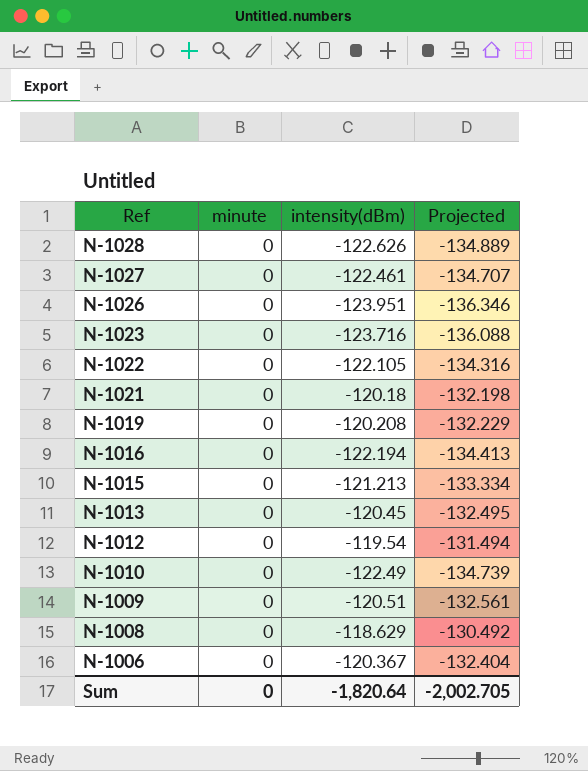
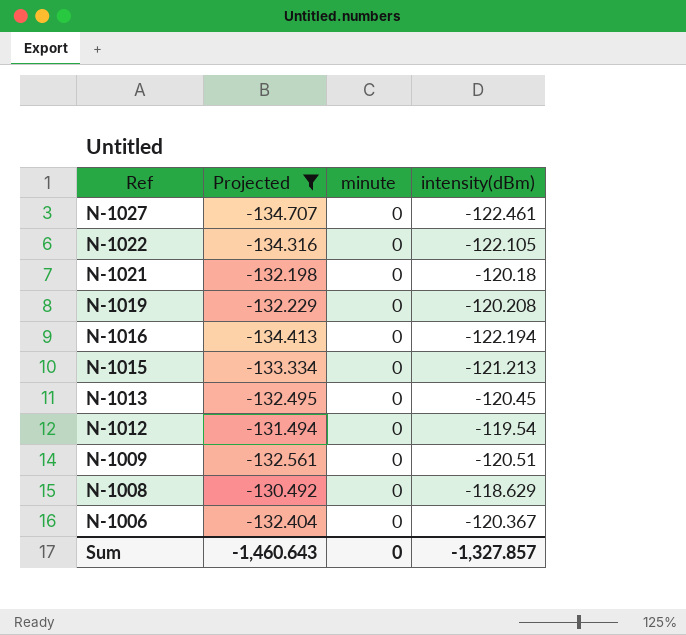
filter: none -> Projected >= -134.707
column Projected | position: 4 -> 2
Sum | Projected: -2,002.705 -> -1,460.643
Sum | intensity(dBm): -1,820.64 -> -1,327.857

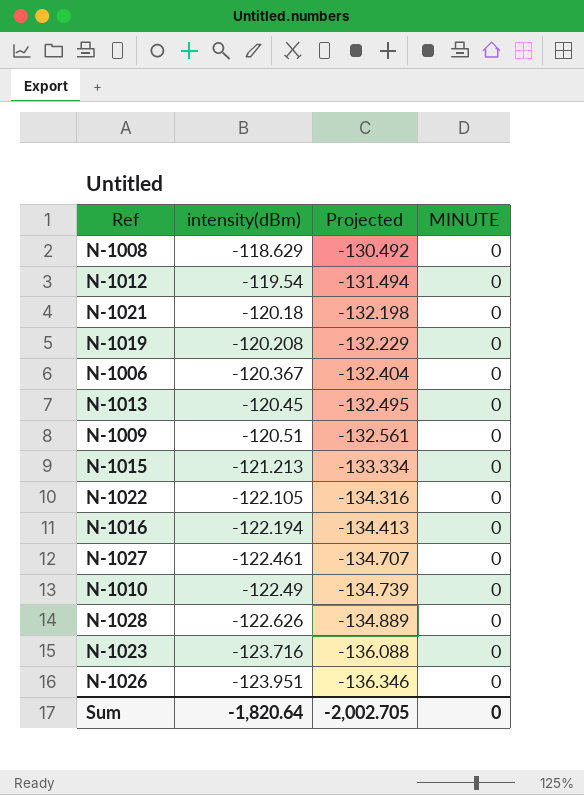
filter: Projected >= -134.707 -> none
row order: Ref descending -> intensity(dBm) descending
column intensity(dBm) | position: 4 -> 2
column name: minute -> MINUTE
Sum | intensity(dBm): -1,327.857 -> -1,820.64
Sum | Projected: -1,460.643 -> -2,002.705

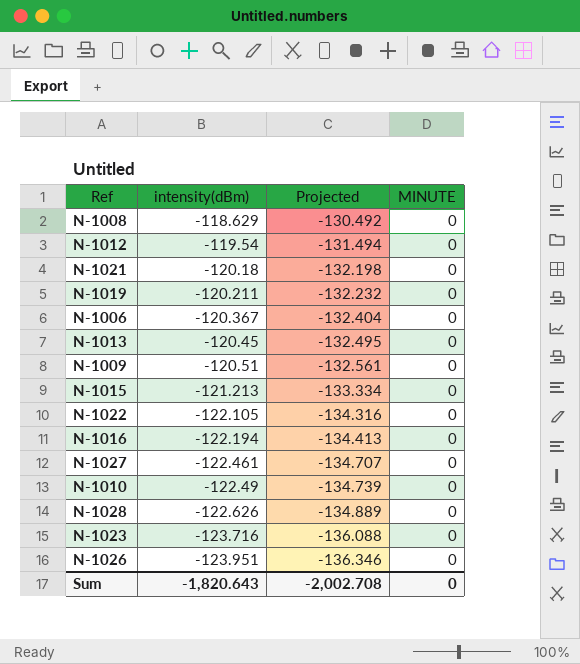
N-1019 | intensity(dBm): -120.208 -> -120.211
N-1019 | Projected: -132.229 -> -132.232
Sum | intensity(dBm): -1,820.64 -> -1,820.643
Sum | Projected: -2,002.705 -> -2,002.708

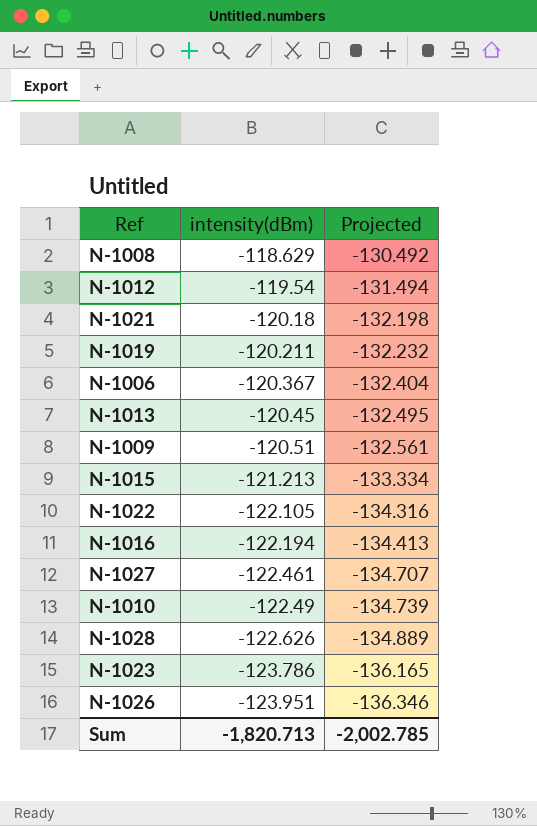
column MINUTE | position: 4 -> none
N-1023 | intensity(dBm): -123.716 -> -123.786
N-1023 | Projected: -136.088 -> -136.165
Sum | intensity(dBm): -1,820.643 -> -1,820.713
Sum | Projected: -2,002.708 -> -2,002.785

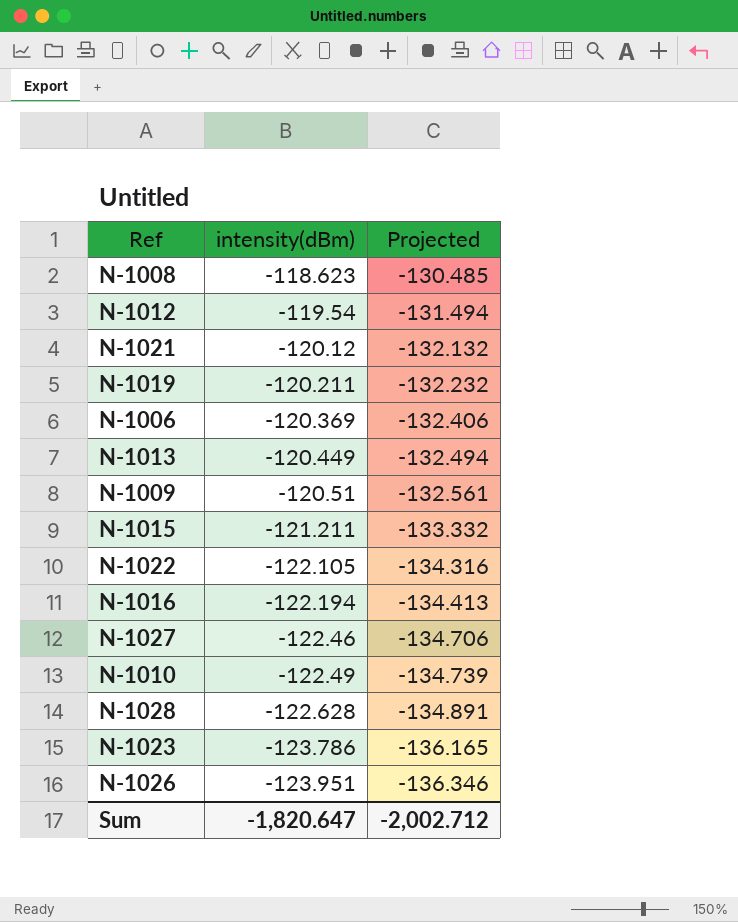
N-1008 | intensity(dBm): -118.629 -> -118.623
N-1008 | Projected: -130.492 -> -130.485
N-1021 | intensity(dBm): -120.18 -> -120.12
N-1021 | Projected: -132.198 -> -132.132
N-1006 | intensity(dBm): -120.367 -> -120.369
N-1006 | Projected: -132.404 -> -132.406
N-1013 | intensity(dBm): -120.45 -> -120.449
N-1013 | Projected: -132.495 -> -132.494
N-1015 | intensity(dBm): -121.213 -> -121.211
N-1015 | Projected: -133.334 -> -133.332
N-1027 | intensity(dBm): -122.461 -> -122.46
N-1027 | Projected: -134.707 -> -134.706
N-1028 | intensity(dBm): -122.626 -> -122.628
N-1028 | Projected: -134.889 -> -134.891
Sum | intensity(dBm): -1,820.713 -> -1,820.647
Sum | Projected: -2,002.785 -> -2,002.712

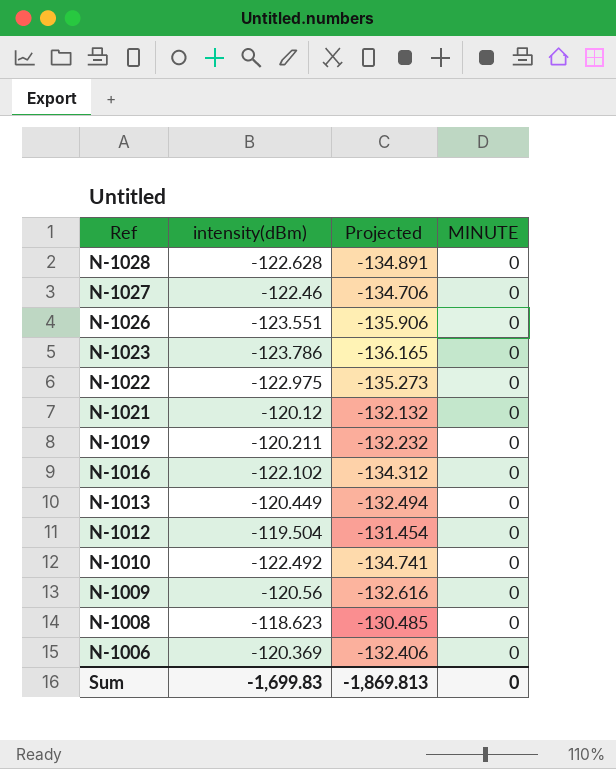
row order: intensity(dBm) descending -> Ref descending
column MINUTE | position: none -> 4
row N-1015: -121.211 | -133.332 -> none
N-1026 | intensity(dBm): -123.951 -> -123.551
N-1026 | Projected: -136.346 -> -135.906
N-1022 | intensity(dBm): -122.105 -> -122.975
N-1022 | Projected: -134.316 -> -135.273
N-1016 | intensity(dBm): -122.194 -> -122.102
N-1016 | Projected: -134.413 -> -134.312
N-1012 | intensity(dBm): -119.54 -> -119.504
N-1012 | Projected: -131.494 -> -131.454
N-1010 | intensity(dBm): -122.49 -> -122.492
N-1010 | Projected: -134.739 -> -134.741
N-1009 | intensity(dBm): -120.51 -> -120.56
N-1009 | Projected: -132.561 -> -132.616
Sum | intensity(dBm): -1,820.647 -> -1,699.83
Sum | Projected: -2,002.712 -> -1,869.813

